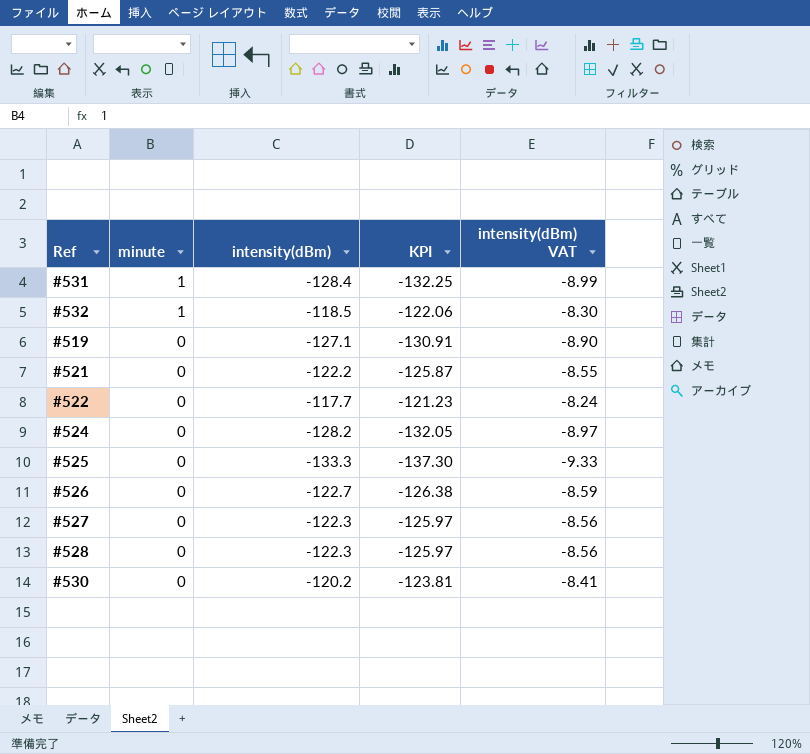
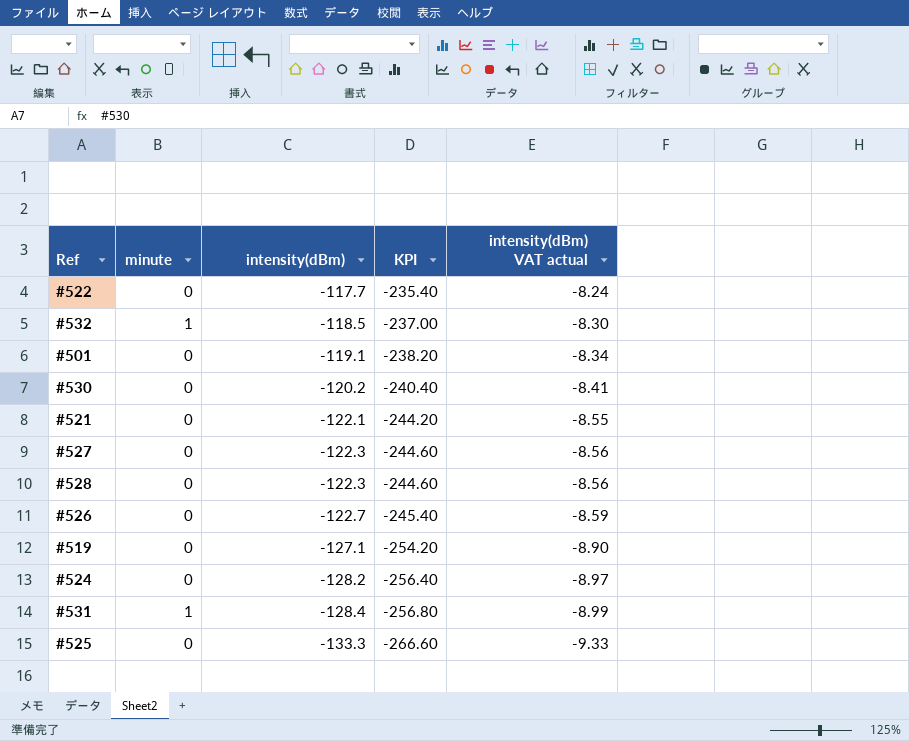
row order: minute descending -> intensity(dBm) descending
column KPI | formula: [intensity(dBm)] * 1.03 -> [intensity(dBm)] * 2
column name: intensity(dBm) VAT -> intensity(dBm) VAT actual
row #501: none -> 0 | -119.1 | -238.20 | -8.34
#521 | intensity(dBm): -122.2 -> -122.1

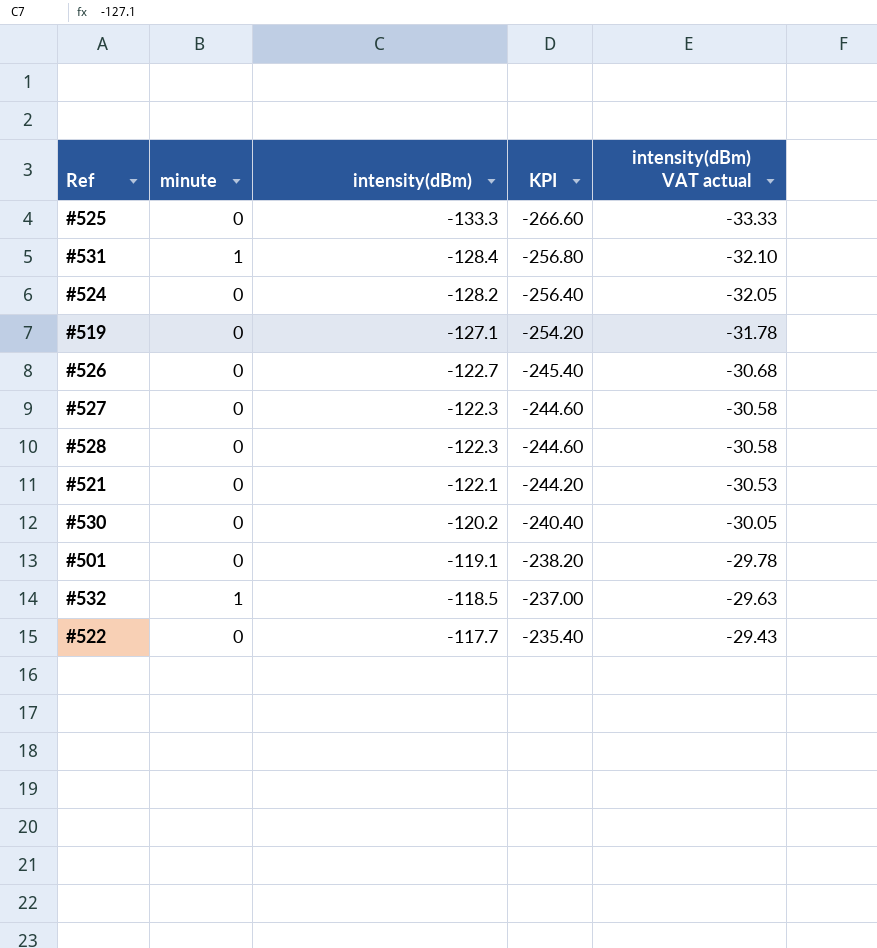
row order: intensity(dBm) descending -> intensity(dBm) ascending
column intensity(dBm) VAT actual | formula: [intensity(dBm)] * 0.07 -> [intensity(dBm)] * 0.25

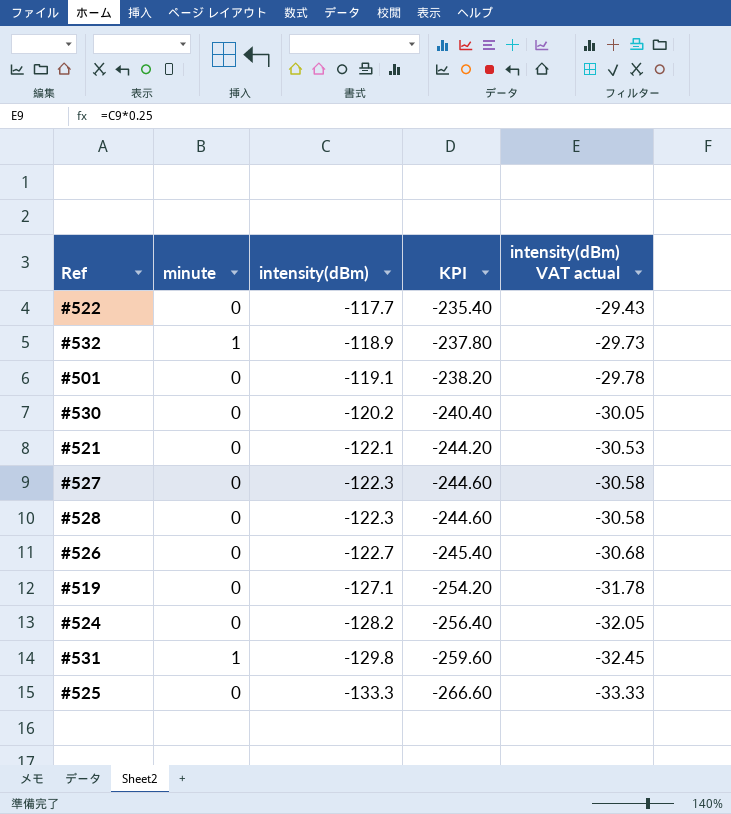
row order: intensity(dBm) ascending -> intensity(dBm) descending
#532 | intensity(dBm): -118.5 -> -118.9
#532 | KPI: -237.00 -> -237.80
#532 | intensity(dBm) VAT actual: -29.63 -> -29.73
#531 | intensity(dBm): -128.4 -> -129.8
#531 | KPI: -256.80 -> -259.60
#531 | intensity(dBm) VAT actual: -32.10 -> -32.45

